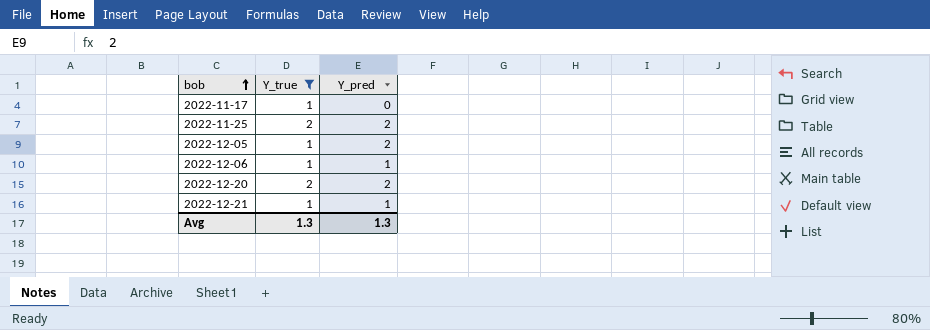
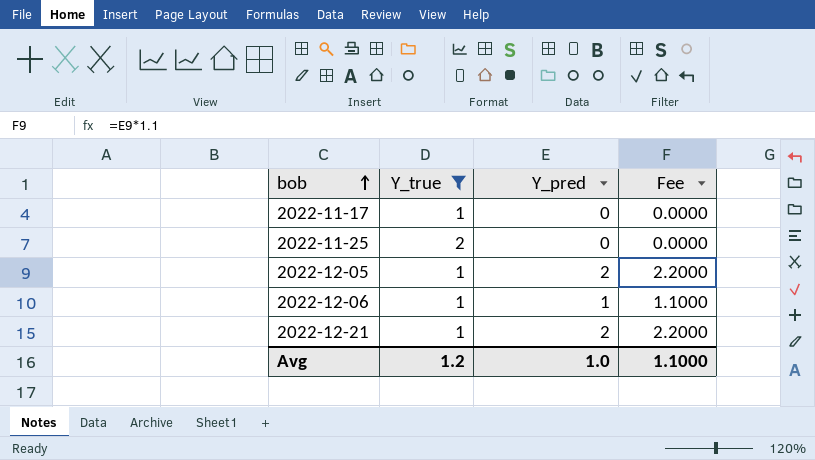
column Fee | formula: none -> [Y_pred] * 1.1
row 2022-12-20: 2 | 2 -> none
2022-11-25 | Y_pred: 2 -> 0
2022-12-21 | Y_pred: 1 -> 2
Avg | Y_true: 1.3 -> 1.2
Avg | Y_pred: 1.3 -> 1.0

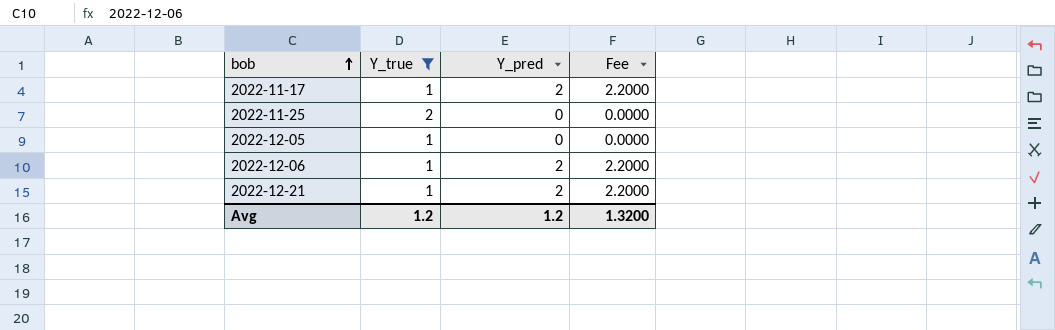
2022-11-17 | Y_pred: 0 -> 2
2022-11-17 | Fee: 0.0000 -> 2.2000
2022-12-05 | Y_pred: 2 -> 0
2022-12-05 | Fee: 2.2000 -> 0.0000
2022-12-06 | Y_pred: 1 -> 2
2022-12-06 | Fee: 1.1000 -> 2.2000
Avg | Y_pred: 1.0 -> 1.2
Avg | Fee: 1.1000 -> 1.3200

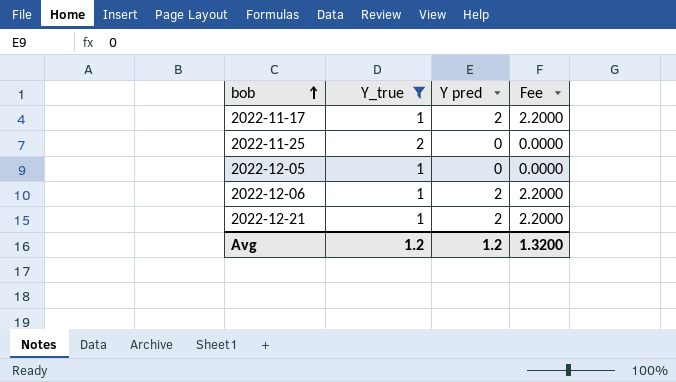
column name: Y_pred -> Y pred

